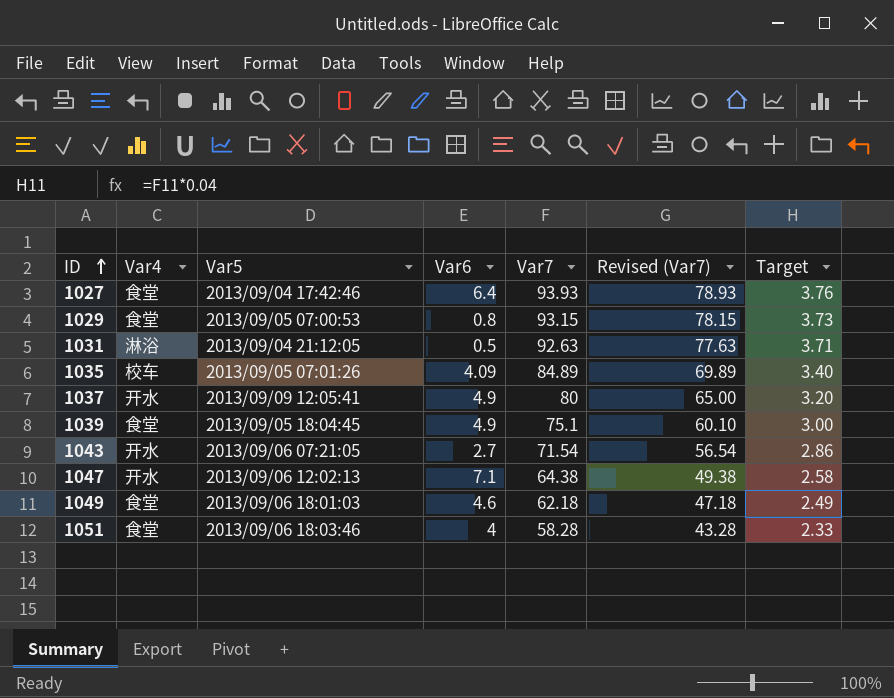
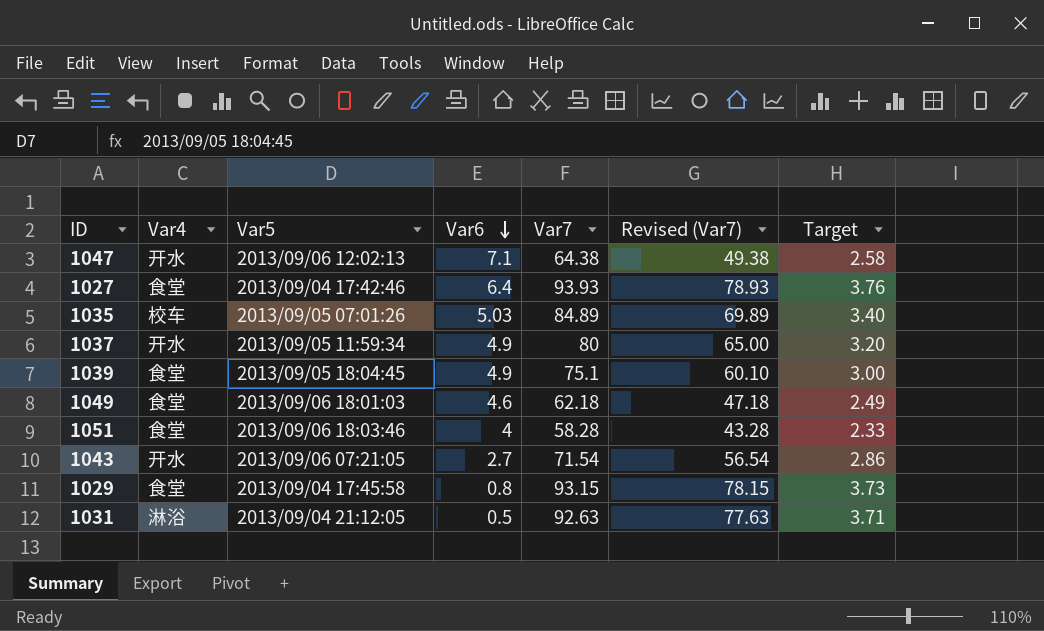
row order: ID ascending -> Var6 descending
1035 | Var6: 4.09 -> 5.03
1037 | Var5: 2013/09/09 12:05:41 -> 2013/09/05 11:59:34
1029 | Var5: 2013/09/05 07:00:53 -> 2013/09/04 17:45:58

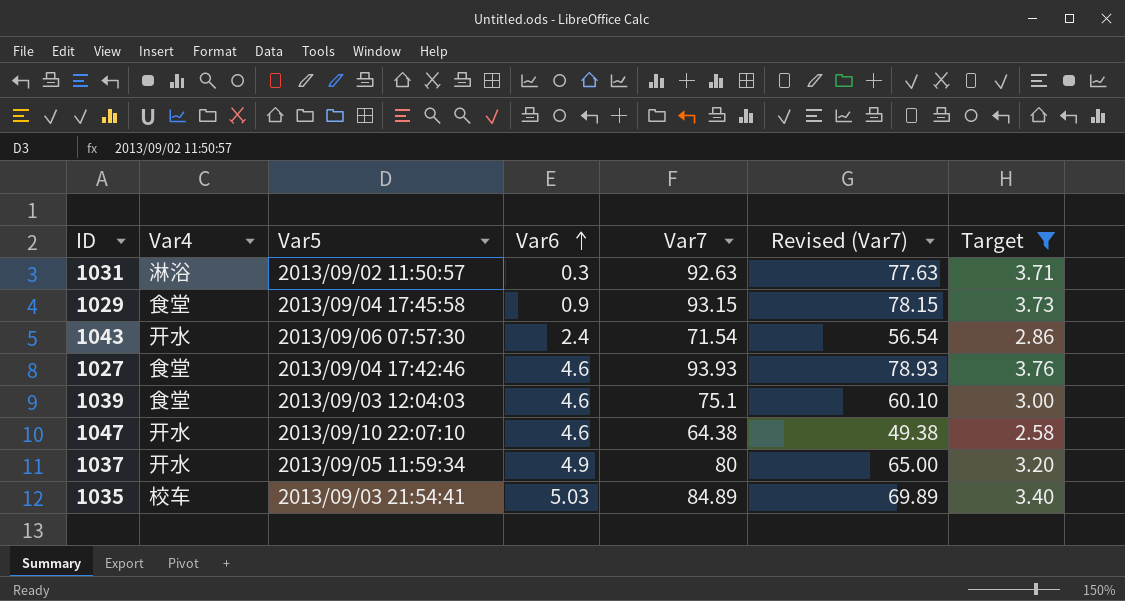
filter: none -> Target >= 2.58
row order: Var6 descending -> Var6 ascending
1031 | Var5: 2013/09/04 21:12:05 -> 2013/09/02 11:50:57
1031 | Var6: 0.5 -> 0.3
1029 | Var6: 0.8 -> 0.9
1043 | Var5: 2013/09/06 07:21:05 -> 2013/09/06 07:57:30
1043 | Var6: 2.7 -> 2.4
1027 | Var6: 6.4 -> 4.6
1039 | Var5: 2013/09/05 18:04:45 -> 2013/09/03 12:04:03
1039 | Var6: 4.9 -> 4.6
1047 | Var5: 2013/09/06 12:02:13 -> 2013/09/10 22:07:10
1047 | Var6: 7.1 -> 4.6
1035 | Var5: 2013/09/05 07:01:26 -> 2013/09/03 21:54:41

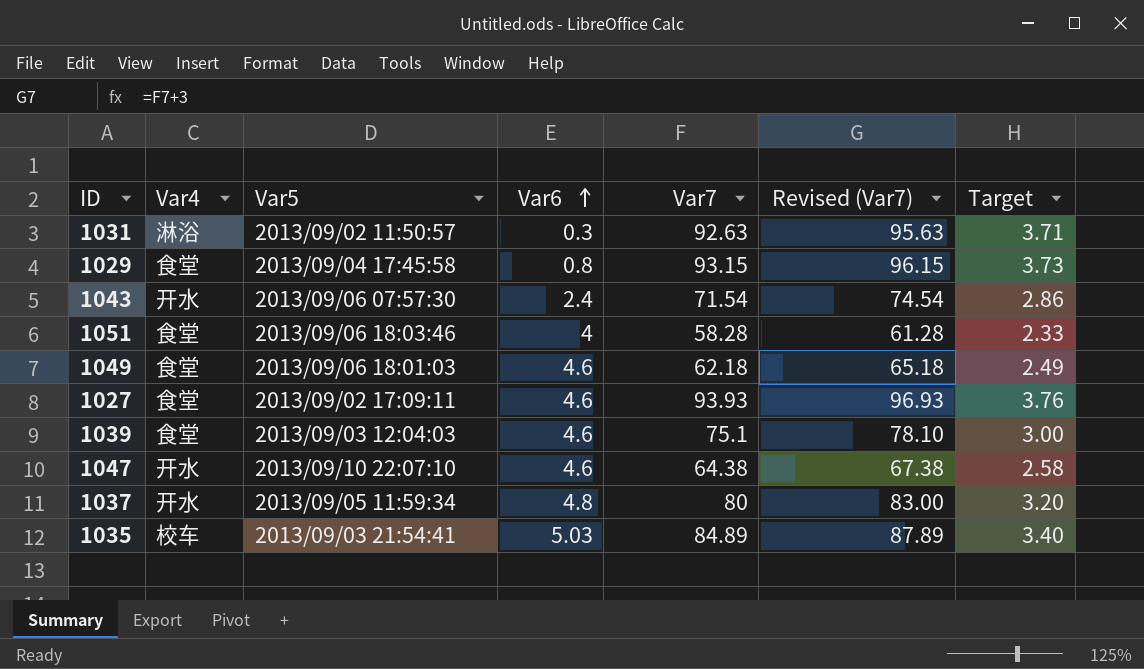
filter: Target >= 2.58 -> none
column Revised (Var7) | formula: [Var7] - 15 -> [Var7] + 3
1029 | Var6: 0.9 -> 0.8
1027 | Var5: 2013/09/04 17:42:46 -> 2013/09/02 17:09:11
1037 | Var6: 4.9 -> 4.8

